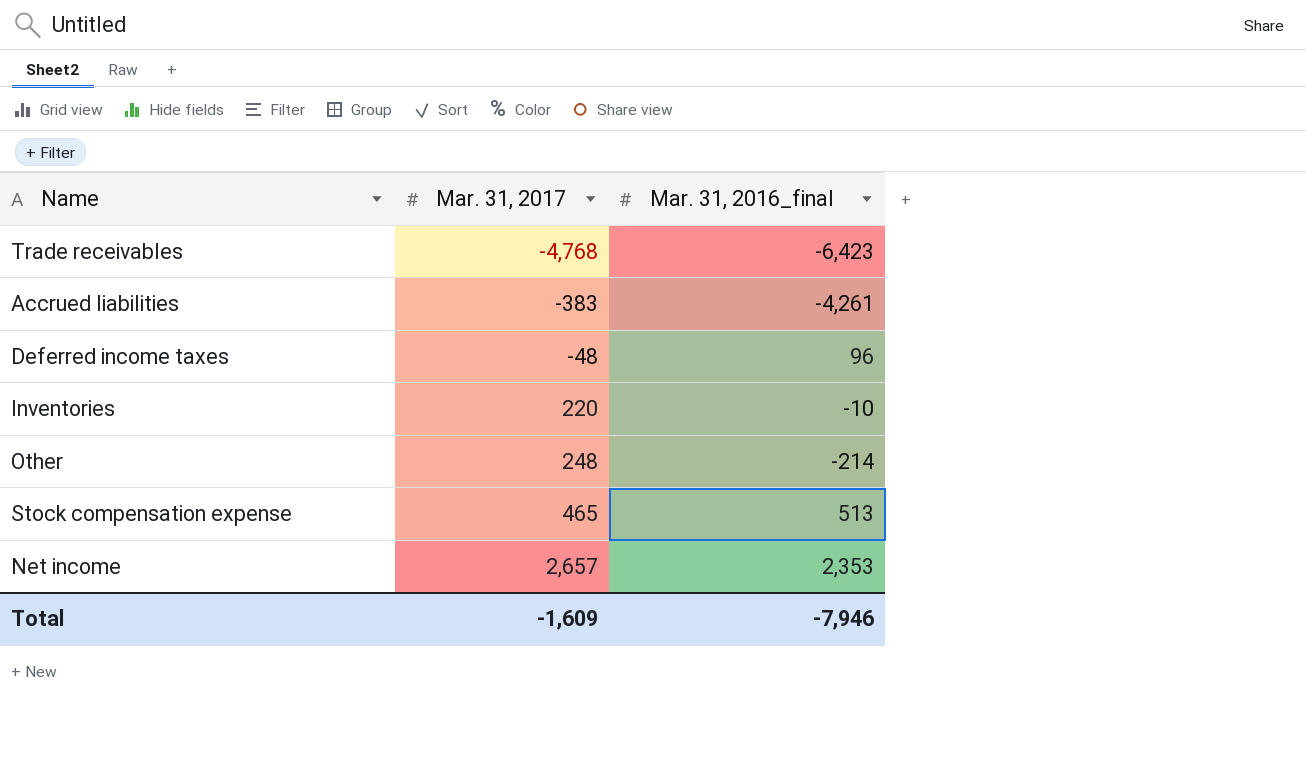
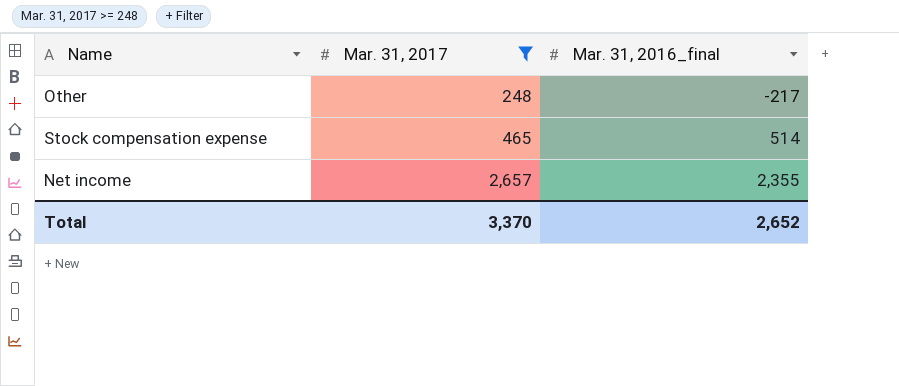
filter: none -> Mar. 31, 2017 >= 248
Other | Mar. 31, 2016_final: -214 -> -217
Stock compensation expense | Mar. 31, 2016_final: 513 -> 514
Net income | Mar. 31, 2016_final: 2,353 -> 2,355
Total | Mar. 31, 2017: -1,609 -> 3,370
Total | Mar. 31, 2016_final: -7,946 -> 2,652

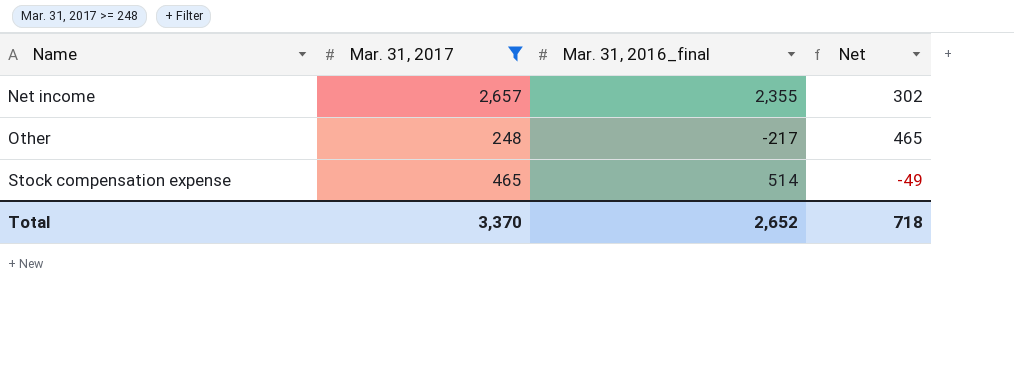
row order: Mar. 31, 2017 ascending -> Name ascending
column Net | formula: none -> [Mar. 31, 2017] - [Mar. 31, 2016_final]

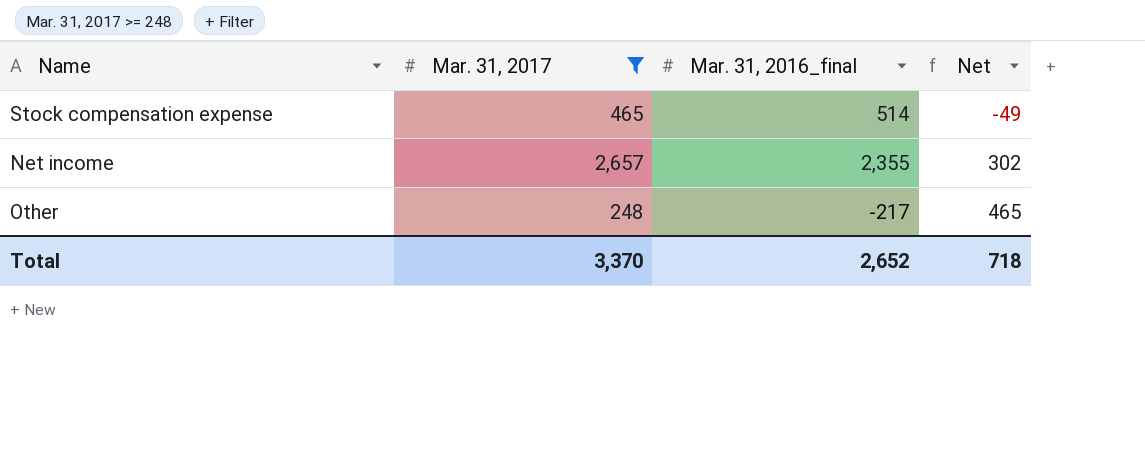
row order: Name ascending -> Net ascending

